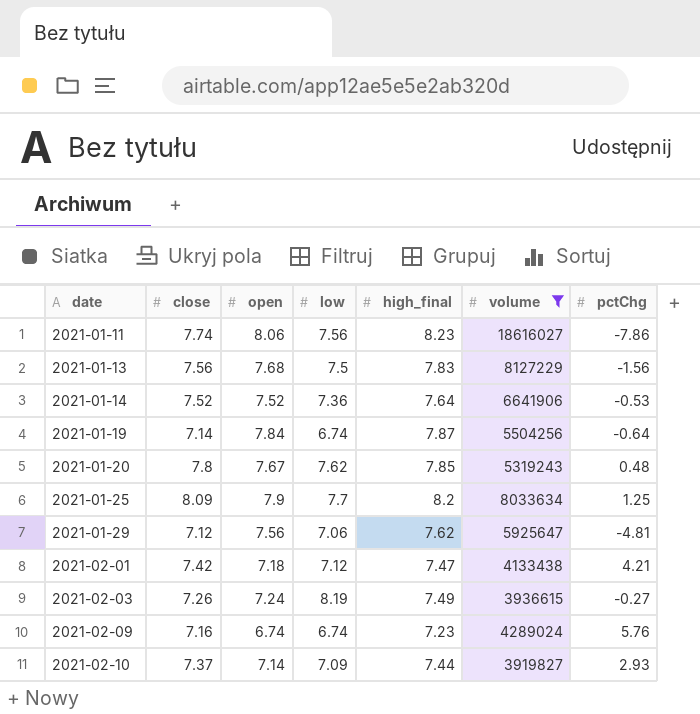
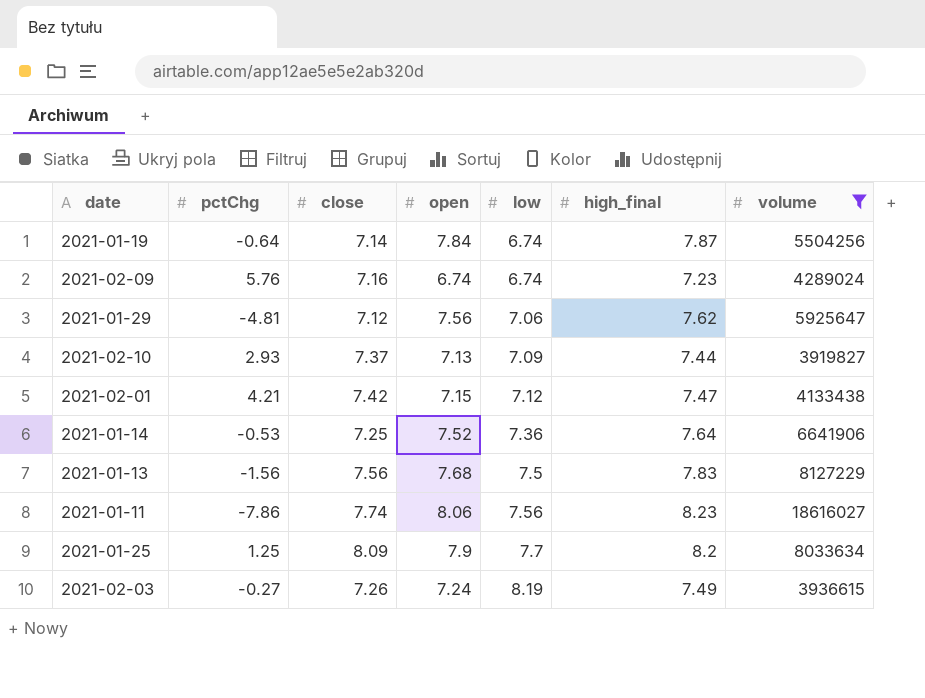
row order: date ascending -> low ascending
column pctChg | position: 7 -> 2
row 2021-01-20: 7.8 | 7.67 | 7.62 | 7.85 | 5319243 | 0.48 -> none
2021-02-10 | open: 7.14 -> 7.13
2021-02-01 | open: 7.18 -> 7.15
2021-01-14 | close: 7.52 -> 7.25

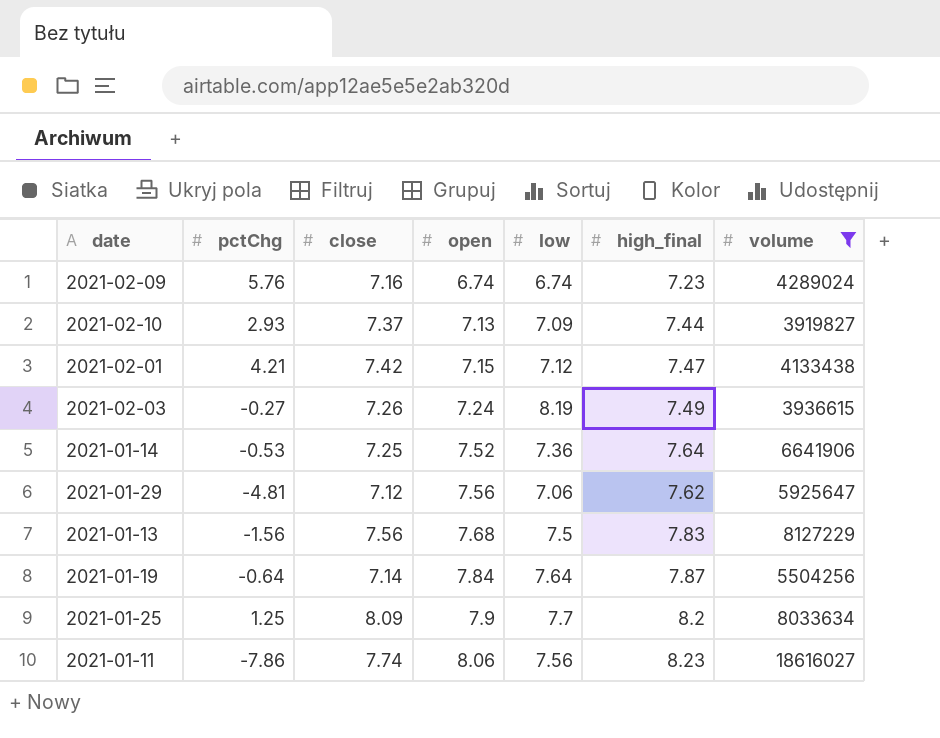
row order: low ascending -> open ascending
2021-01-19 | low: 6.74 -> 7.64

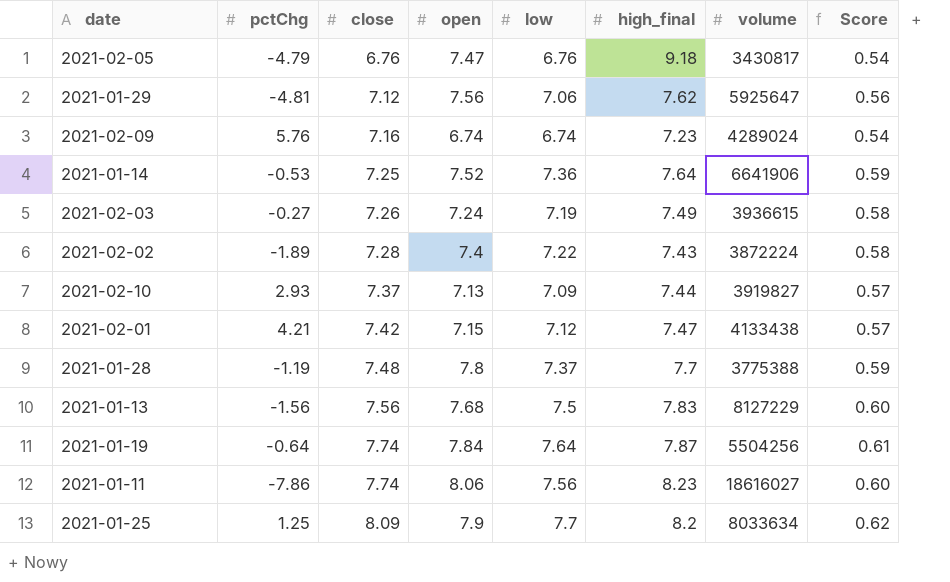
filter: volume >= 3919827 -> none
row order: open ascending -> close ascending
column Score | formula: none -> [low] * 0.08
2021-02-03 | low: 8.19 -> 7.19
2021-01-19 | close: 7.14 -> 7.74

